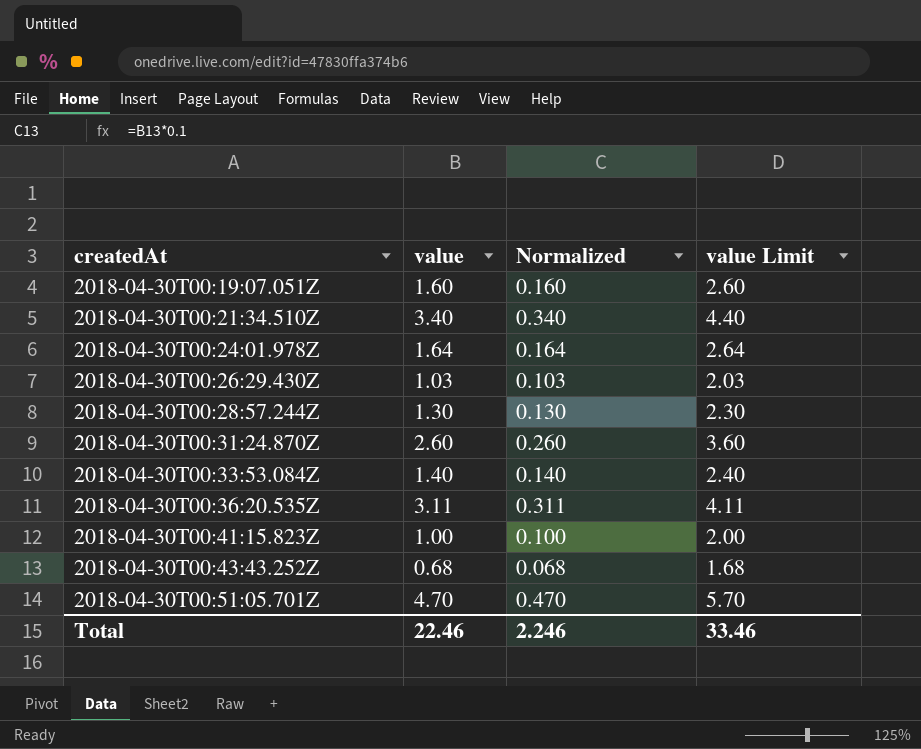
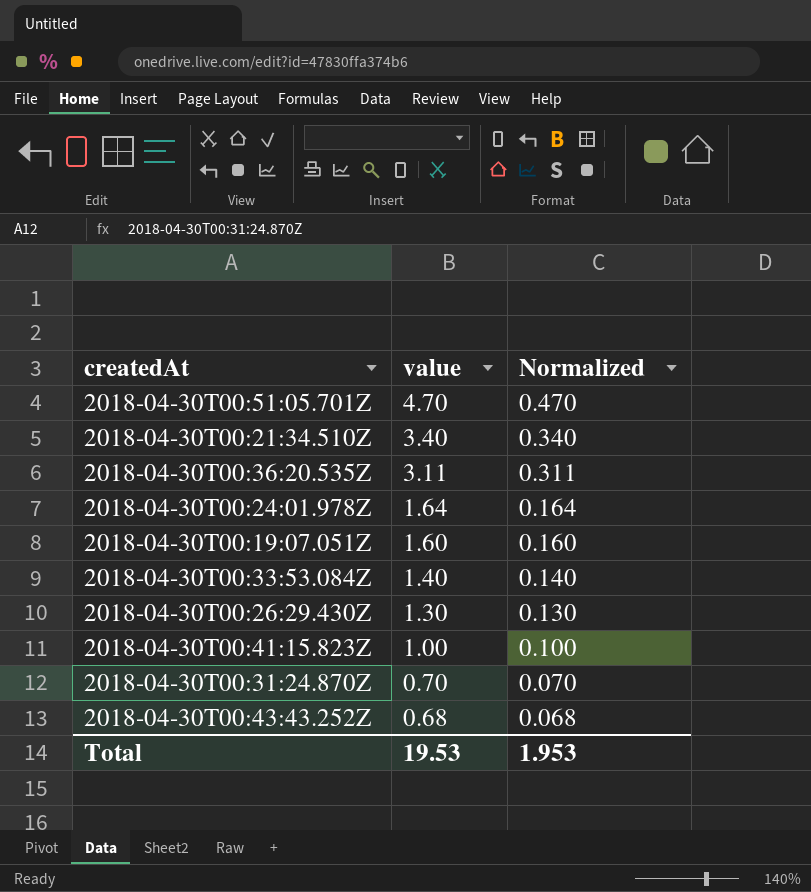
row order: createdAt ascending -> value descending
column value Limit | formula: [value] + 1 -> none
row 2018-04-30T00:28:57.244Z: 1.30 | 0.130 | 2.30 -> none
2018-04-30T00:26:29.430Z | value: 1.03 -> 1.30
2018-04-30T00:26:29.430Z | Normalized: 0.103 -> 0.130
2018-04-30T00:31:24.870Z | value: 2.60 -> 0.70
2018-04-30T00:31:24.870Z | Normalized: 0.260 -> 0.070
Total | value: 22.46 -> 19.53
Total | Normalized: 2.246 -> 1.953

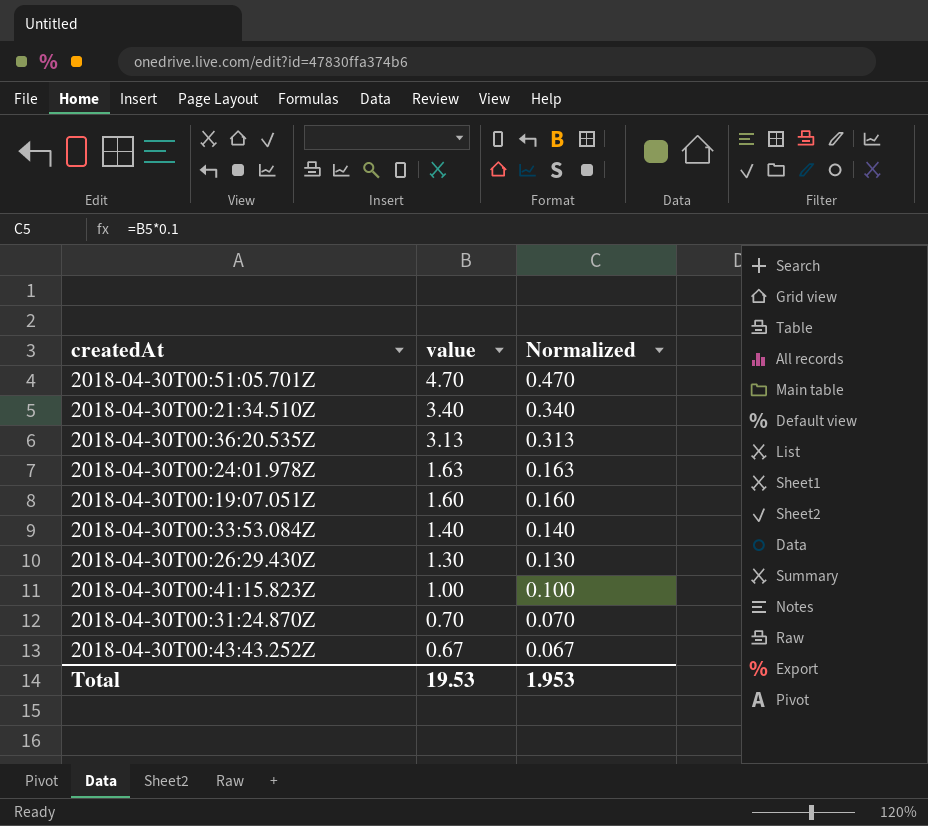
2018-04-30T00:36:20.535Z | value: 3.11 -> 3.13
2018-04-30T00:36:20.535Z | Normalized: 0.311 -> 0.313
2018-04-30T00:24:01.978Z | value: 1.64 -> 1.63
2018-04-30T00:24:01.978Z | Normalized: 0.164 -> 0.163
2018-04-30T00:43:43.252Z | value: 0.68 -> 0.67
2018-04-30T00:43:43.252Z | Normalized: 0.068 -> 0.067

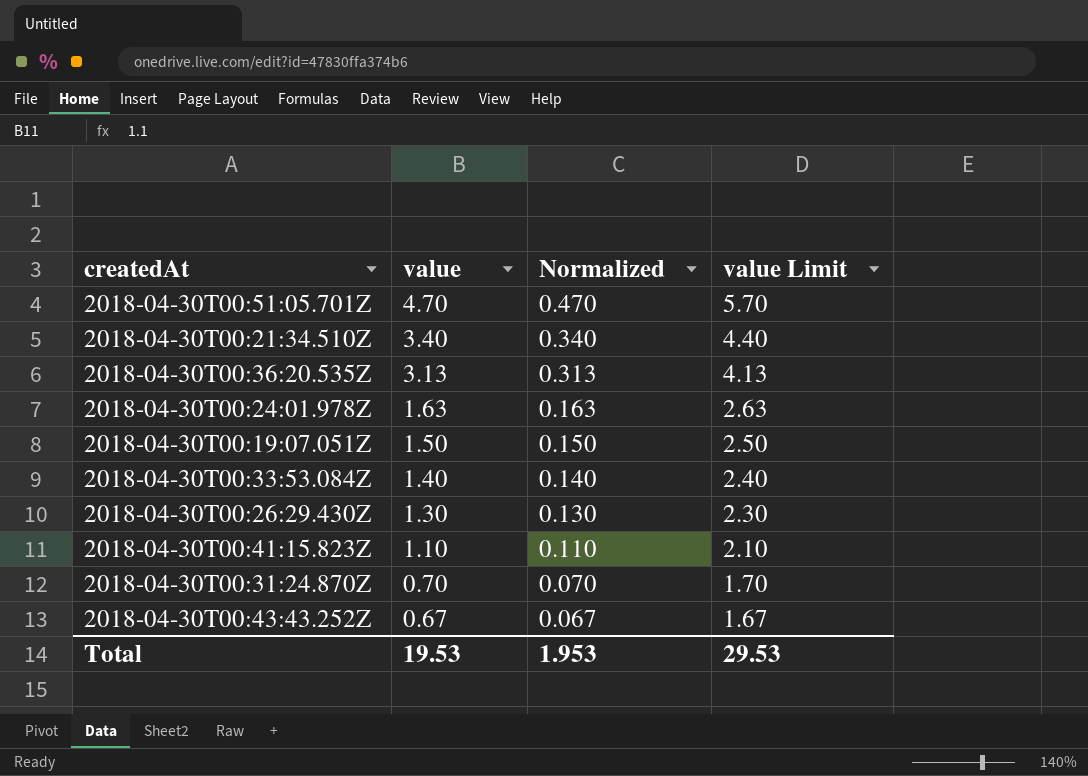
column value Limit | formula: none -> [value] + 1
2018-04-30T00:19:07.051Z | value: 1.60 -> 1.50
2018-04-30T00:19:07.051Z | Normalized: 0.160 -> 0.150
2018-04-30T00:41:15.823Z | value: 1.00 -> 1.10
2018-04-30T00:41:15.823Z | Normalized: 0.100 -> 0.110

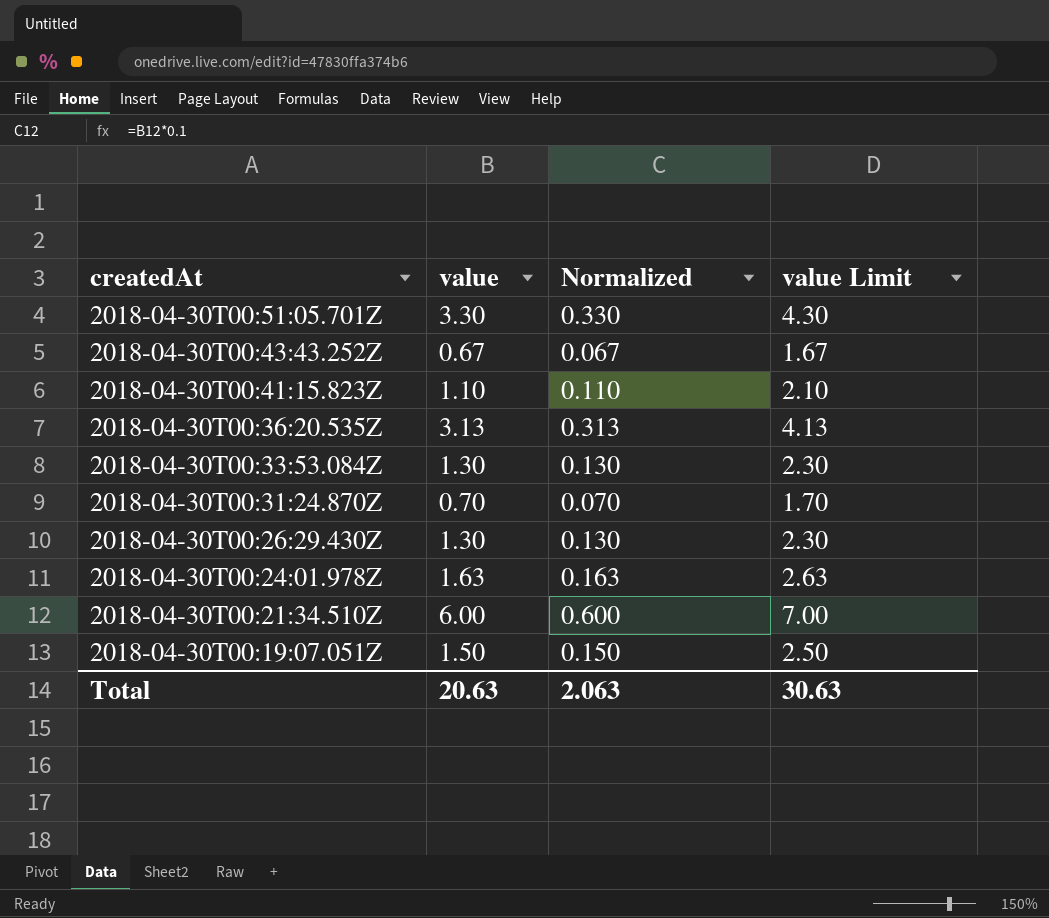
row order: value descending -> createdAt descending
2018-04-30T00:51:05.701Z | value: 4.70 -> 3.30
2018-04-30T00:51:05.701Z | Normalized: 0.470 -> 0.330
2018-04-30T00:51:05.701Z | value Limit: 5.70 -> 4.30
2018-04-30T00:33:53.084Z | value: 1.40 -> 1.30
2018-04-30T00:33:53.084Z | Normalized: 0.140 -> 0.130
2018-04-30T00:33:53.084Z | value Limit: 2.40 -> 2.30
2018-04-30T00:21:34.510Z | value: 3.40 -> 6.00
2018-04-30T00:21:34.510Z | Normalized: 0.340 -> 0.600
2018-04-30T00:21:34.510Z | value Limit: 4.40 -> 7.00
Total | value: 19.53 -> 20.63
Total | Normalized: 1.953 -> 2.063
Total | value Limit: 29.53 -> 30.63

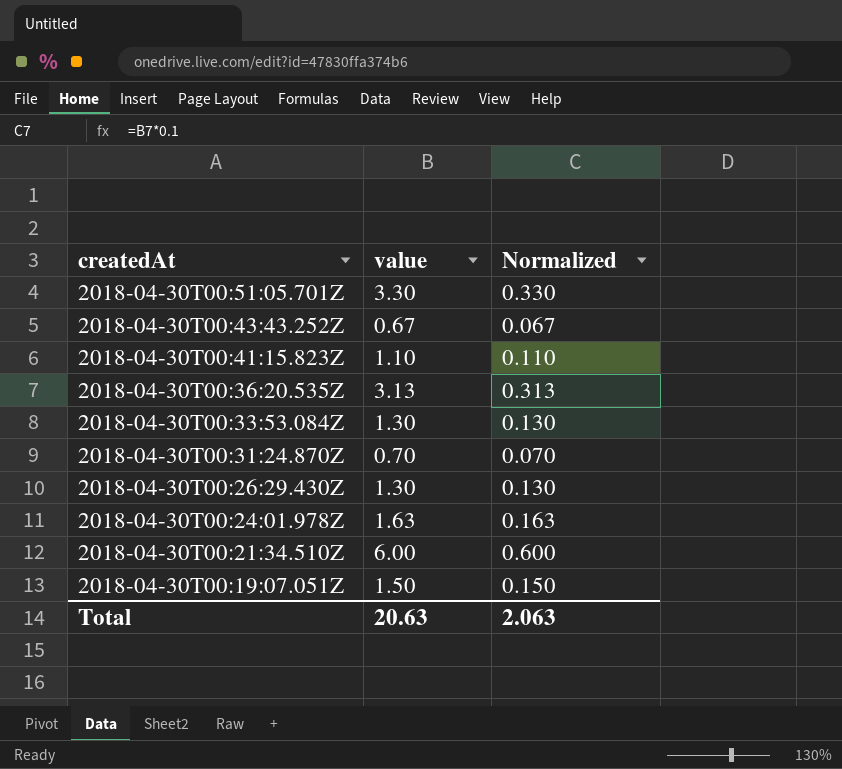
column value Limit | formula: [value] + 1 -> none

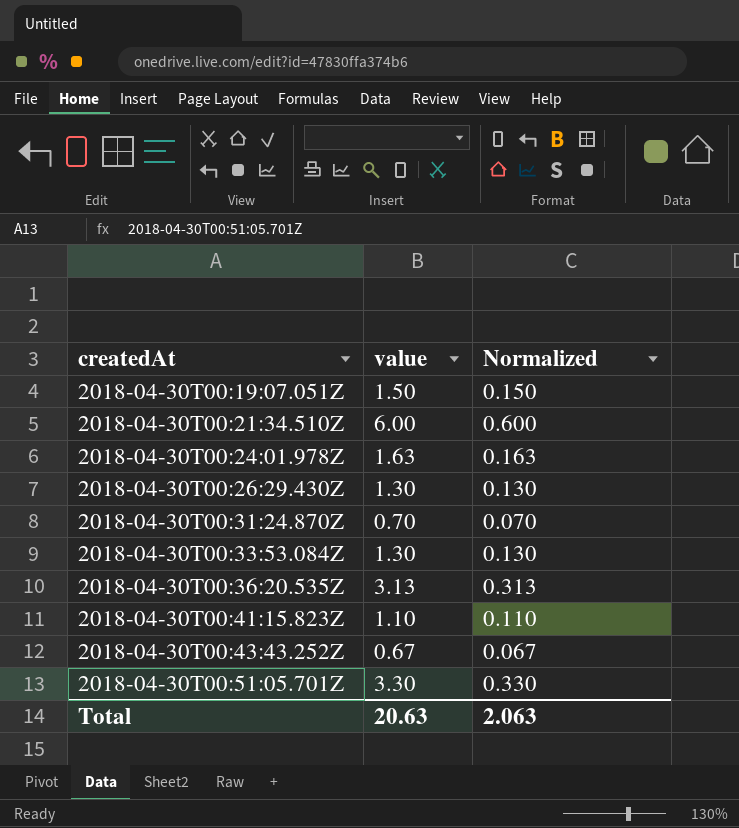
row order: createdAt descending -> createdAt ascending

